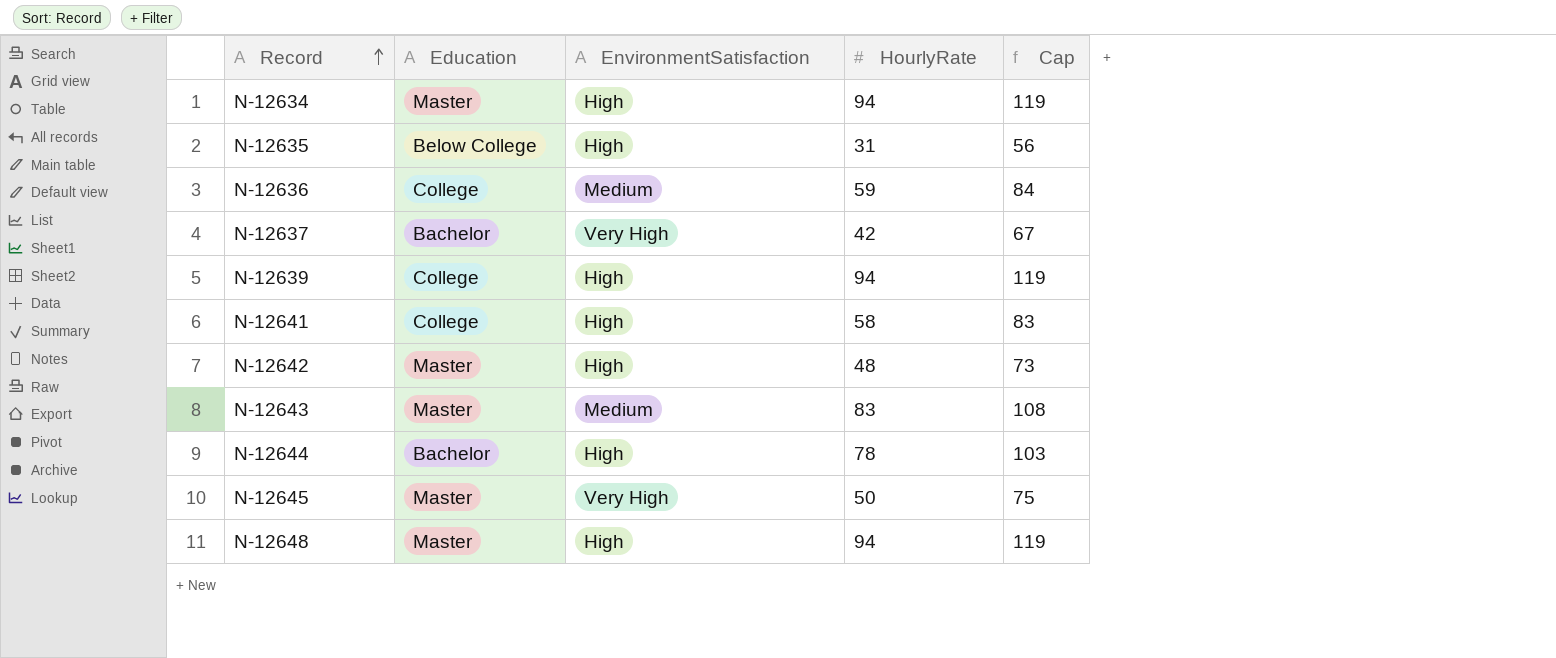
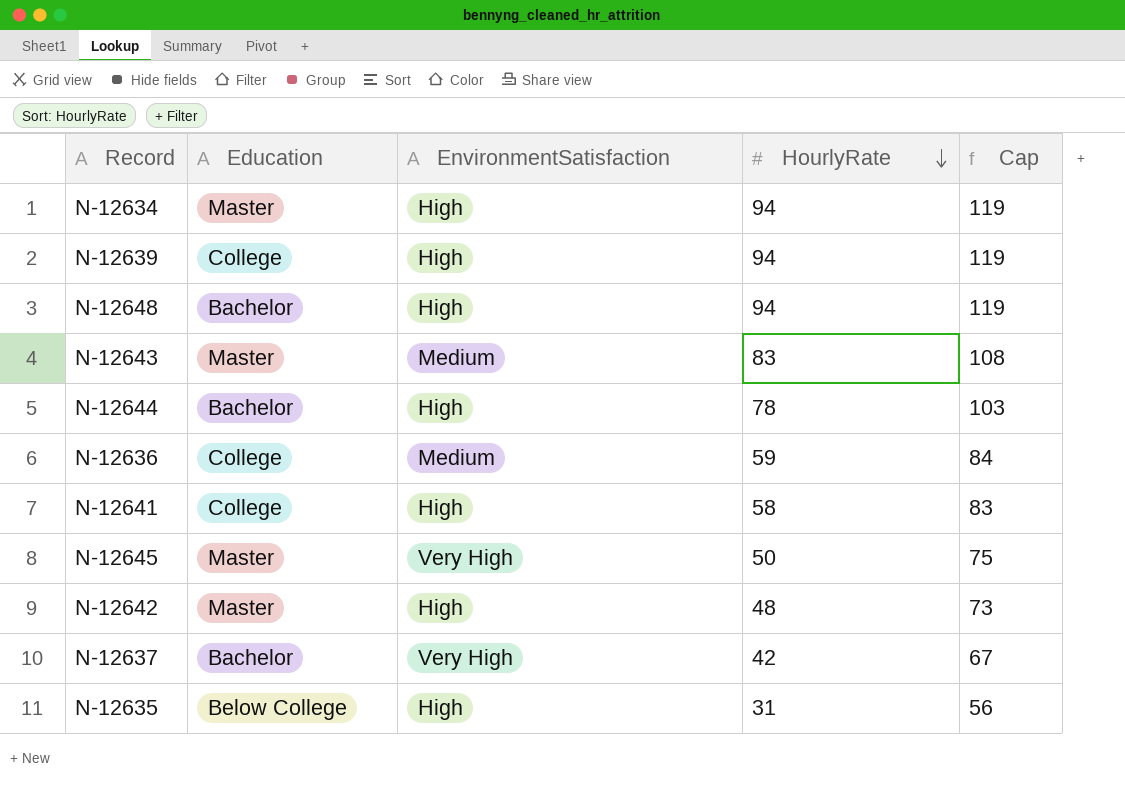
row order: Record ascending -> HourlyRate descending
N-12648 | Education: Master -> Bachelor

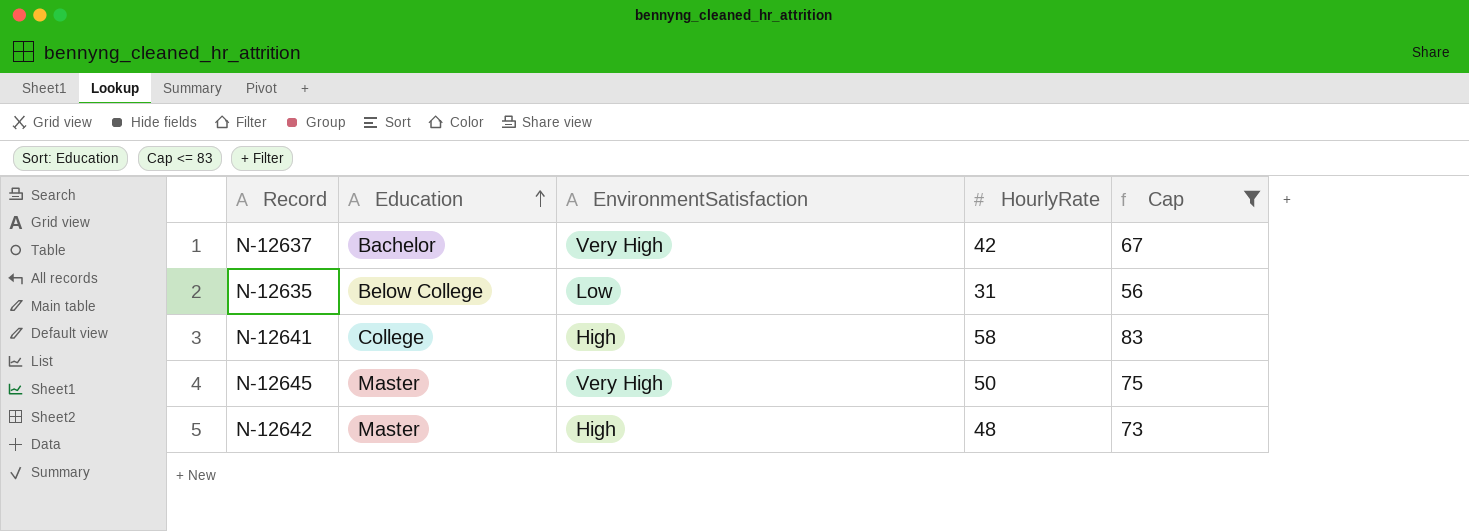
filter: none -> Cap <= 83
row order: HourlyRate descending -> Education ascending
N-12635 | EnvironmentSatisfaction: High -> Low

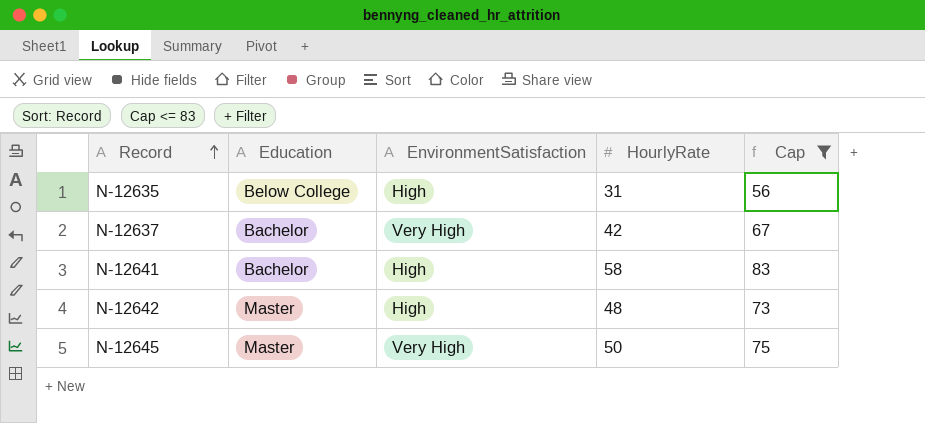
row order: Education ascending -> Record ascending
N-12635 | EnvironmentSatisfaction: Low -> High
N-12641 | Education: College -> Bachelor

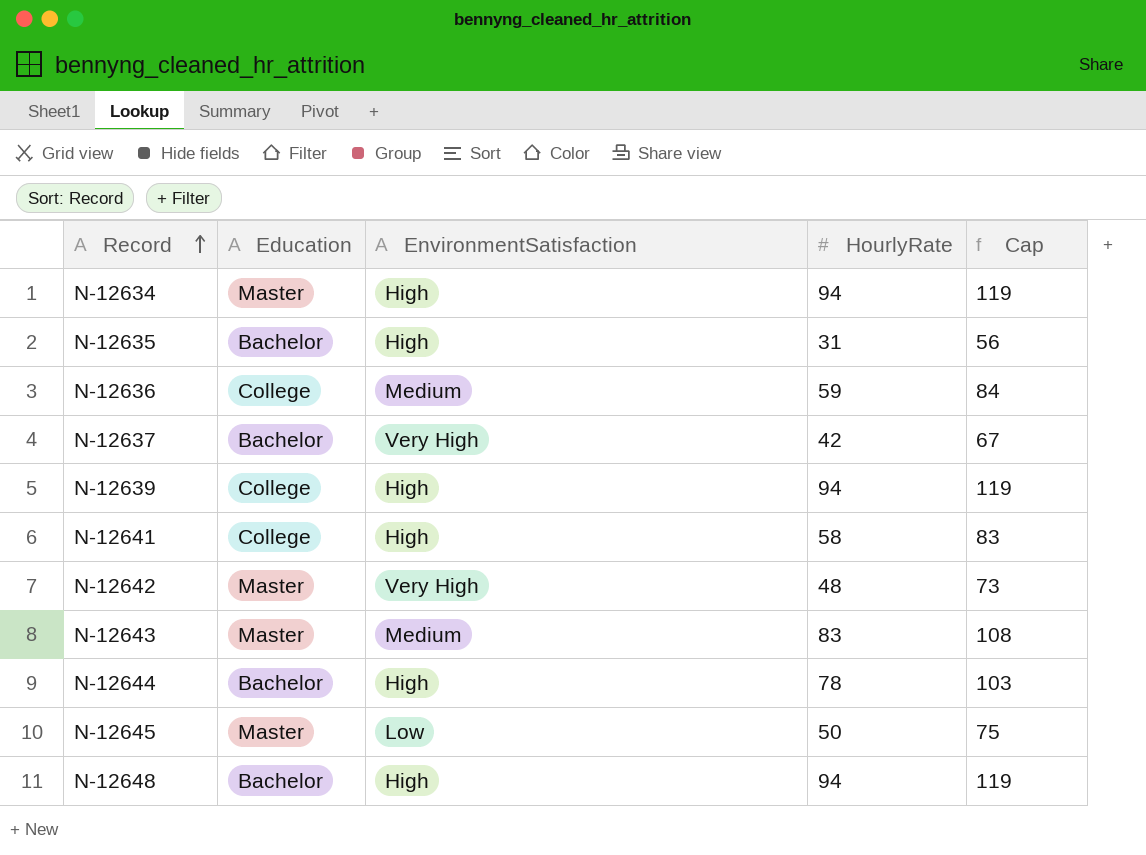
filter: Cap <= 83 -> none
N-12635 | Education: Below College -> Bachelor
N-12641 | Education: Bachelor -> College
N-12642 | EnvironmentSatisfaction: High -> Very High
N-12645 | EnvironmentSatisfaction: Very High -> Low

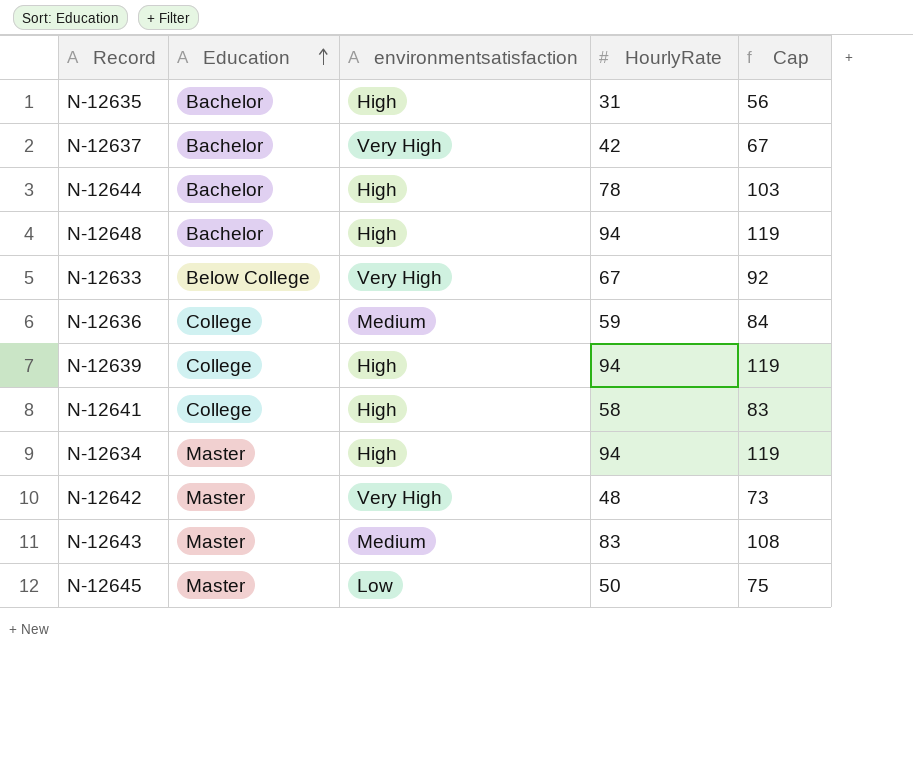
row order: Record ascending -> Education ascending
column name: EnvironmentSatisfaction -> environmentsatisfaction
row N-12633: none -> Below College | Very High | 67 | 92

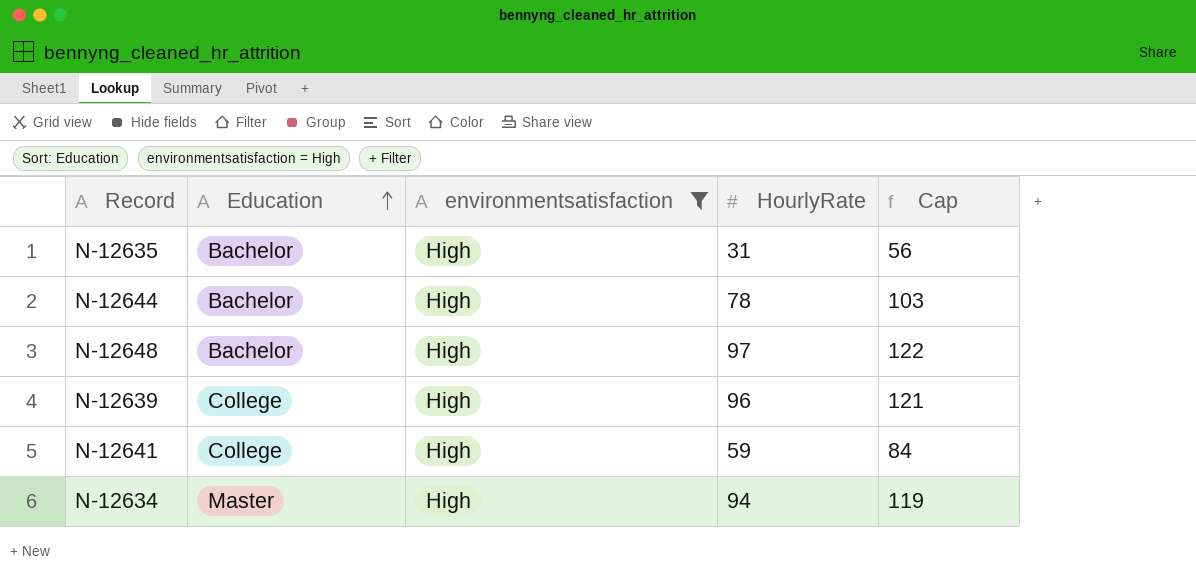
filter: none -> environmentsatisfaction = High
N-12648 | HourlyRate: 94 -> 97
N-12648 | Cap: 119 -> 122
N-12639 | HourlyRate: 94 -> 96
N-12639 | Cap: 119 -> 121
N-12641 | HourlyRate: 58 -> 59
N-12641 | Cap: 83 -> 84

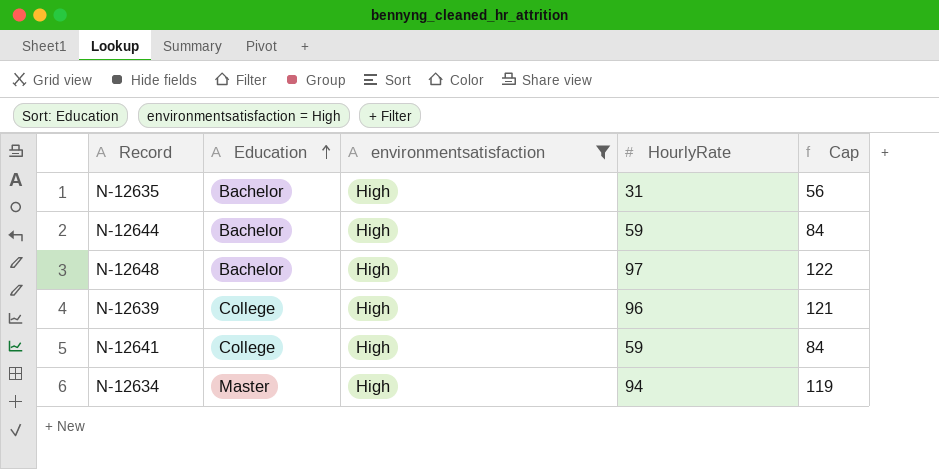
N-12644 | HourlyRate: 78 -> 59
N-12644 | Cap: 103 -> 84

